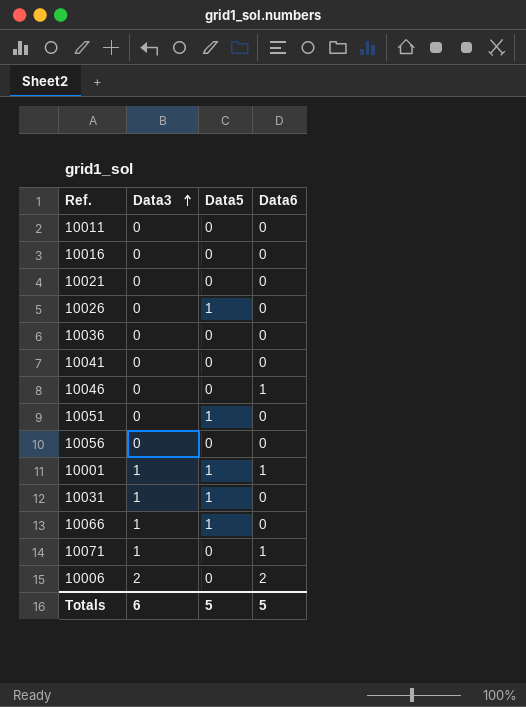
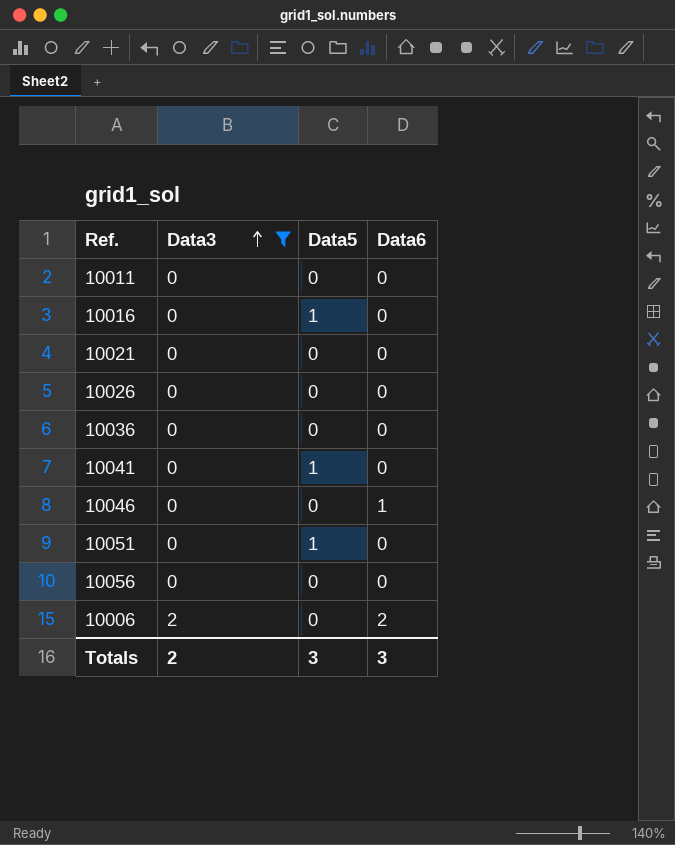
filter: none -> Data3 != 1
10016 | Data5: 0 -> 1
10026 | Data5: 1 -> 0
10041 | Data5: 0 -> 1
Totals | Data3: 6 -> 2
Totals | Data5: 5 -> 3
Totals | Data6: 5 -> 3

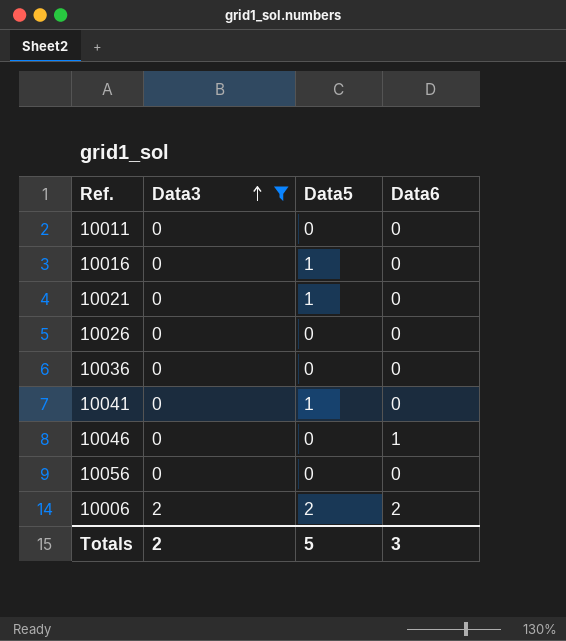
row 10051: 0 | 1 | 0 -> none
10021 | Data5: 0 -> 1
10006 | Data5: 0 -> 2
Totals | Data5: 3 -> 5

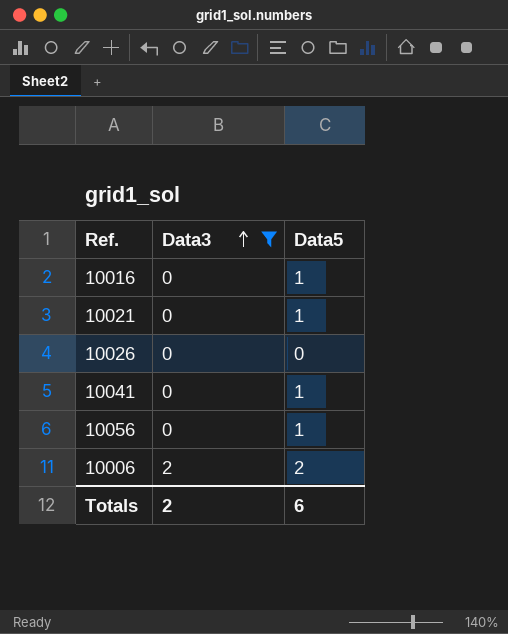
column Data6 | position: 4 -> none
row 10011: 0 | 0 | 0 -> none
row 10036: 0 | 0 | 0 -> none
row 10046: 0 | 0 | 1 -> none
10056 | Data5: 0 -> 1
Totals | Data5: 5 -> 6

